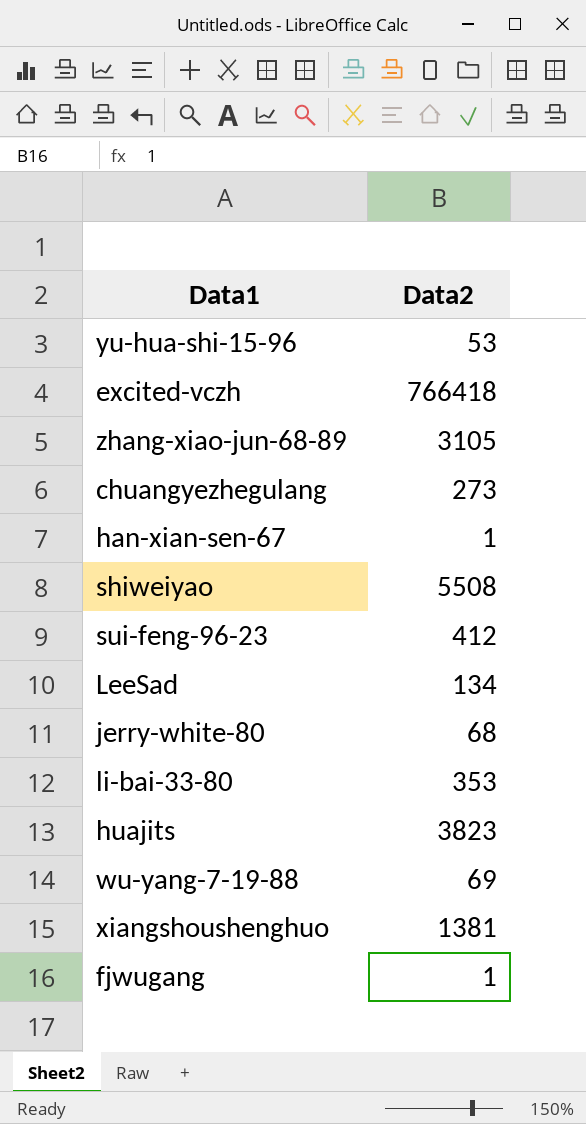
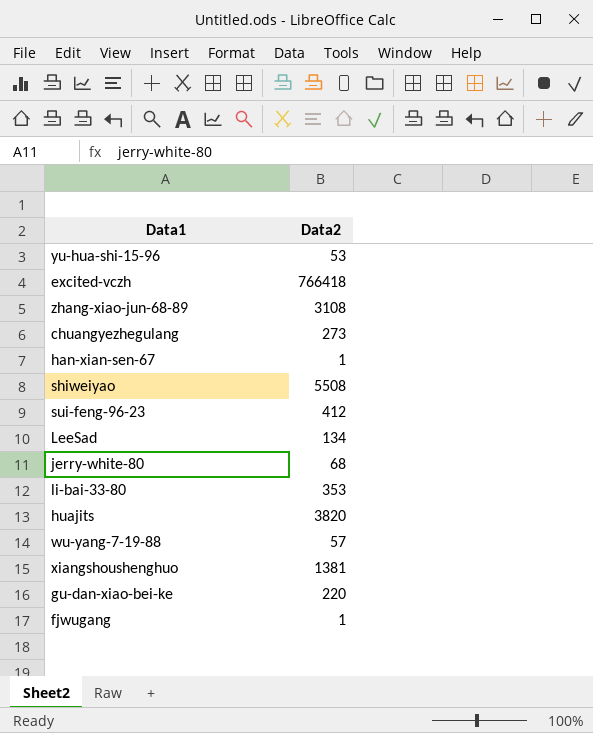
zhang-xiao-jun-68-89 | Data2: 3105 -> 3108
huajits | Data2: 3823 -> 3820
wu-yang-7-19-88 | Data2: 69 -> 57
row gu-dan-xiao-bei-ke: none -> 220

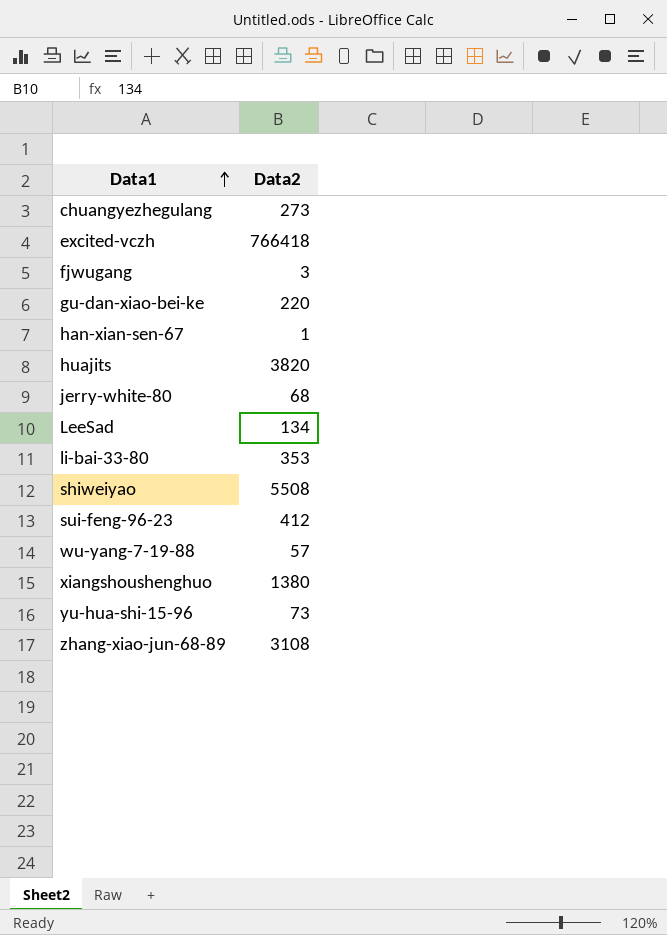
row order: none -> Data1 ascending
fjwugang | Data2: 1 -> 3
xiangshoushenghuo | Data2: 1381 -> 1380
yu-hua-shi-15-96 | Data2: 53 -> 73

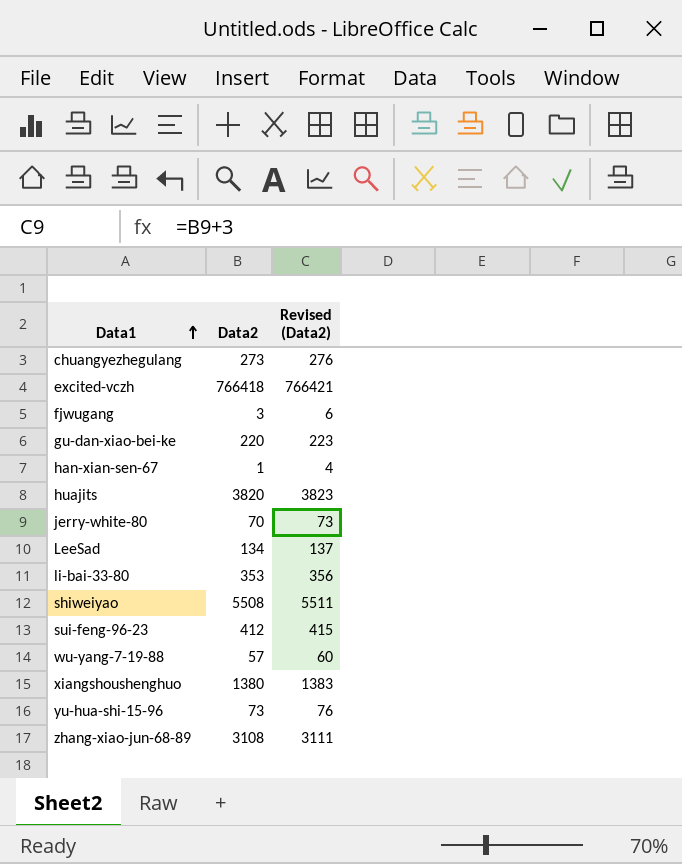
column Revised (Data2) | formula: none -> [Data2] + 3
jerry-white-80 | Data2: 68 -> 70

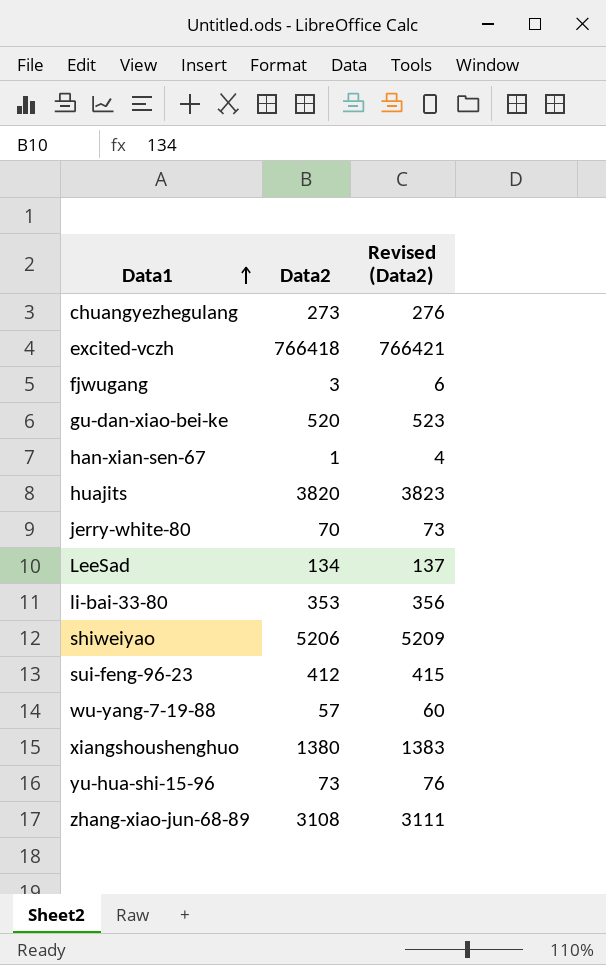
gu-dan-xiao-bei-ke | Data2: 220 -> 520
gu-dan-xiao-bei-ke | Revised (Data2): 223 -> 523
shiweiyao | Data2: 5508 -> 5206
shiweiyao | Revised (Data2): 5511 -> 5209

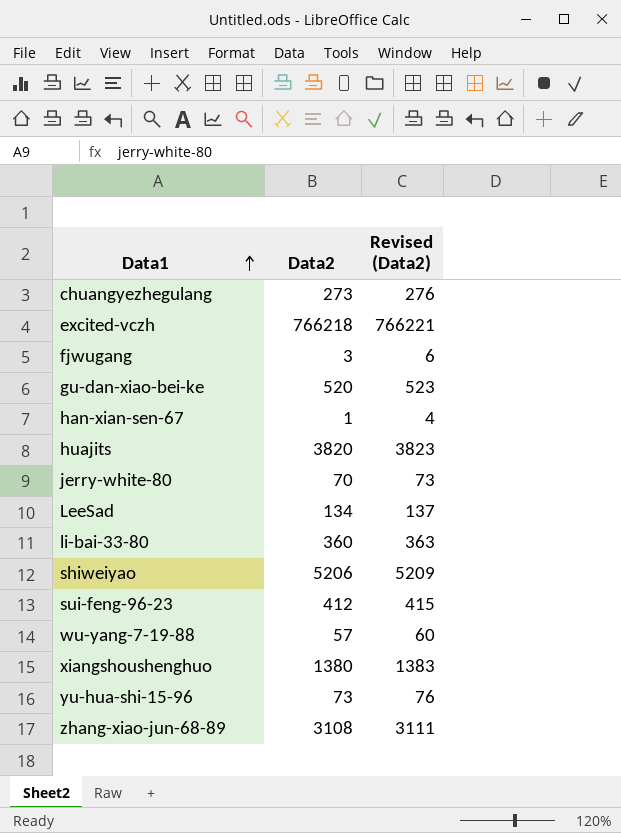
excited-vczh | Data2: 766418 -> 766218
excited-vczh | Revised (Data2): 766421 -> 766221
li-bai-33-80 | Data2: 353 -> 360
li-bai-33-80 | Revised (Data2): 356 -> 363

